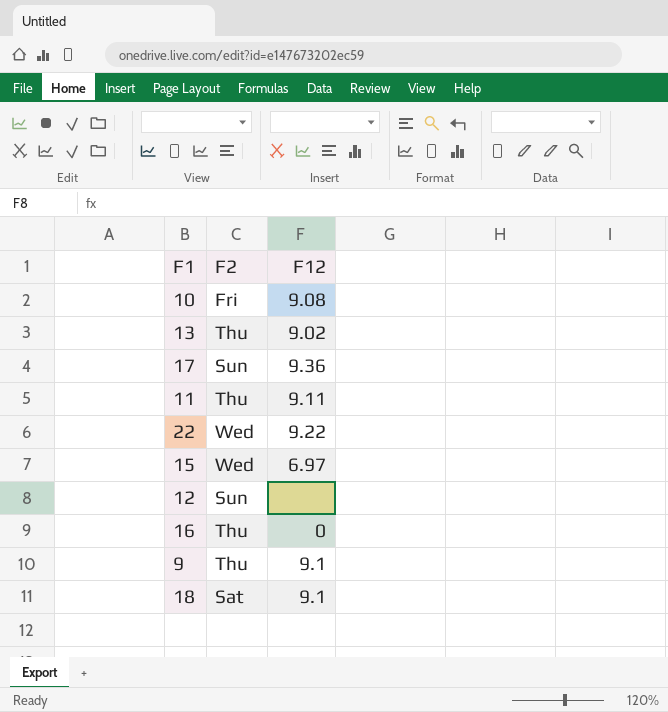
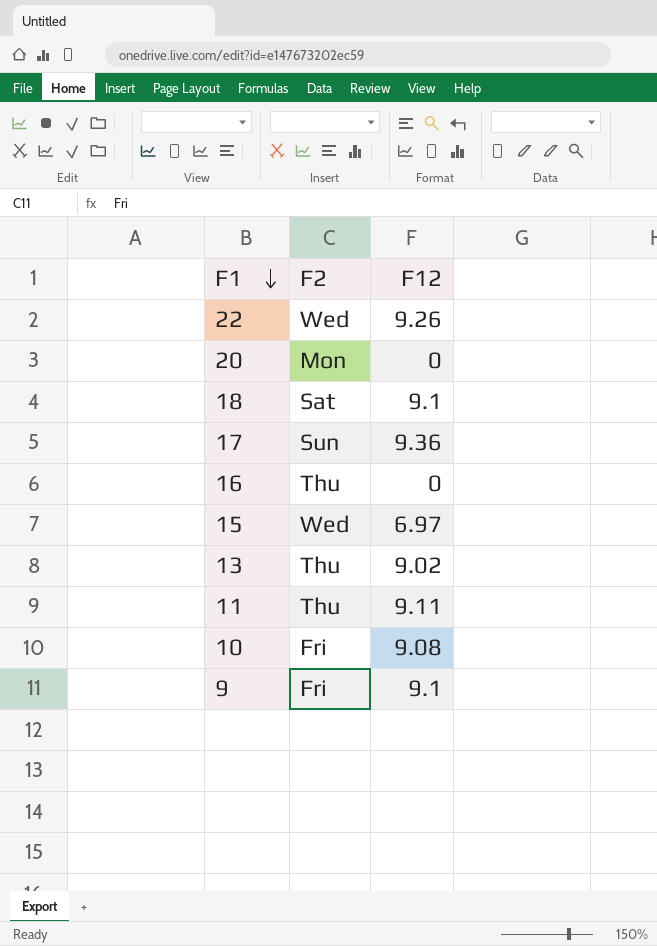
row order: none -> F1 descending
row 12: Sun | none -> none
22 | F12: 9.22 -> 9.26
row 20: none -> Mon | 0
9 | F2: Thu -> Fri

